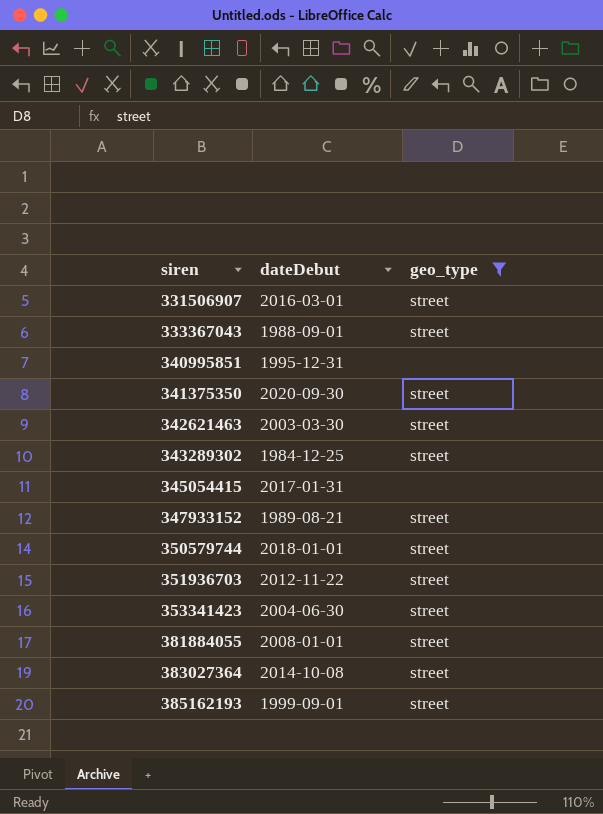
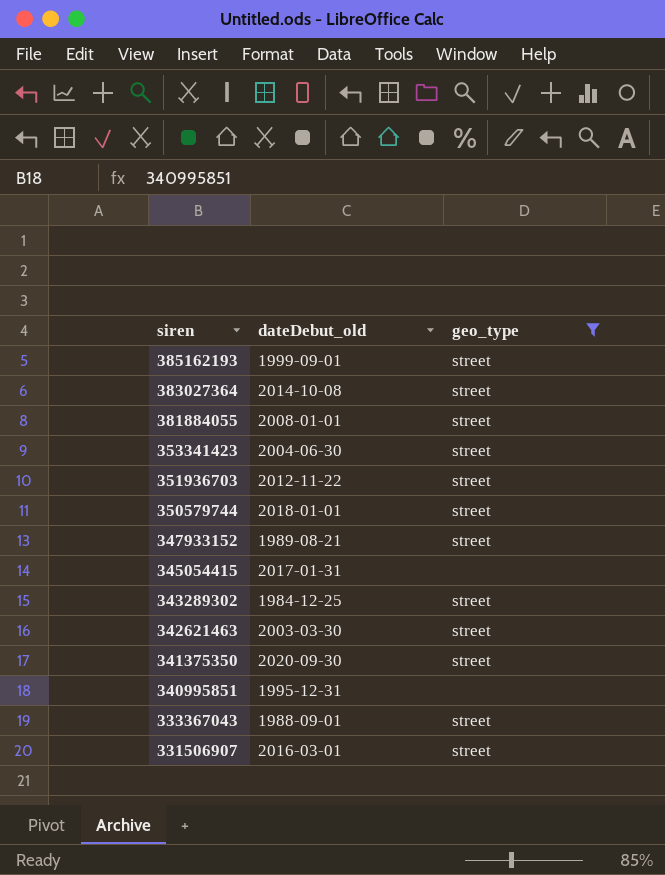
row order: siren ascending -> siren descending
column name: dateDebut -> dateDebut_old

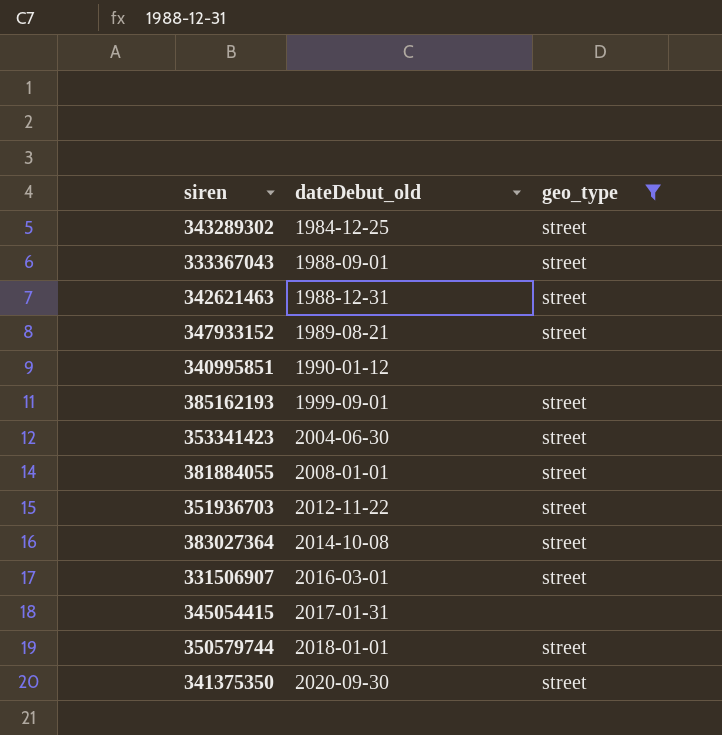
row order: siren descending -> dateDebut_old ascending
342621463 | dateDebut_old: 2003-03-30 -> 1988-12-31
340995851 | dateDebut_old: 1995-12-31 -> 1990-01-12

